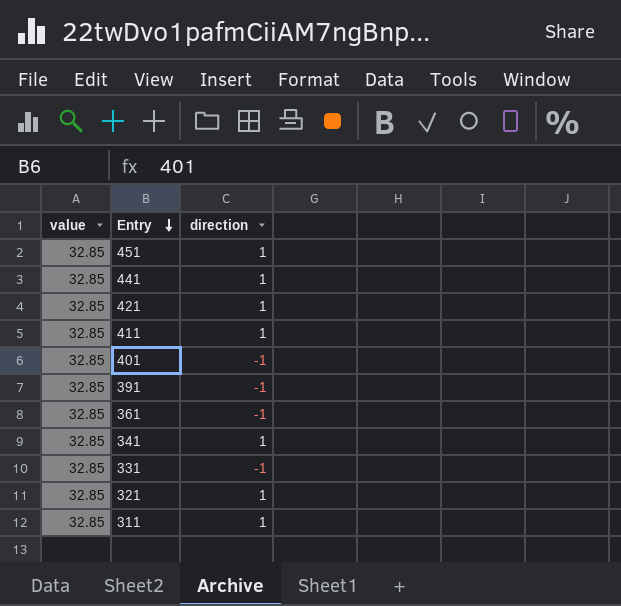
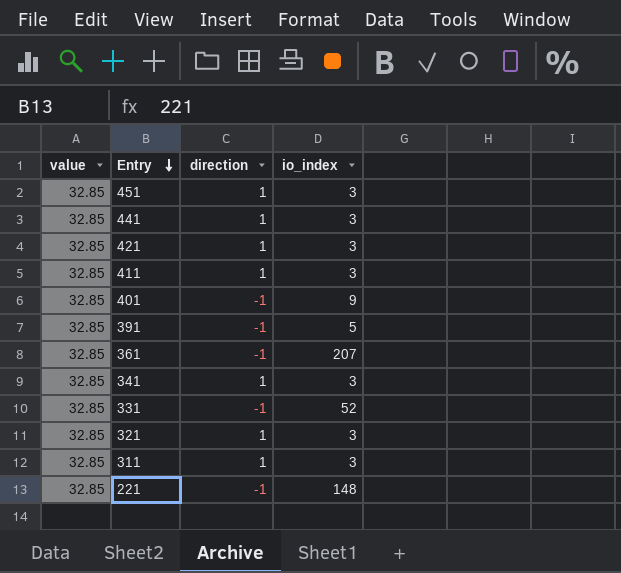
column io_index | position: none -> 4
row 221: none -> 32.85 | -1 | 148

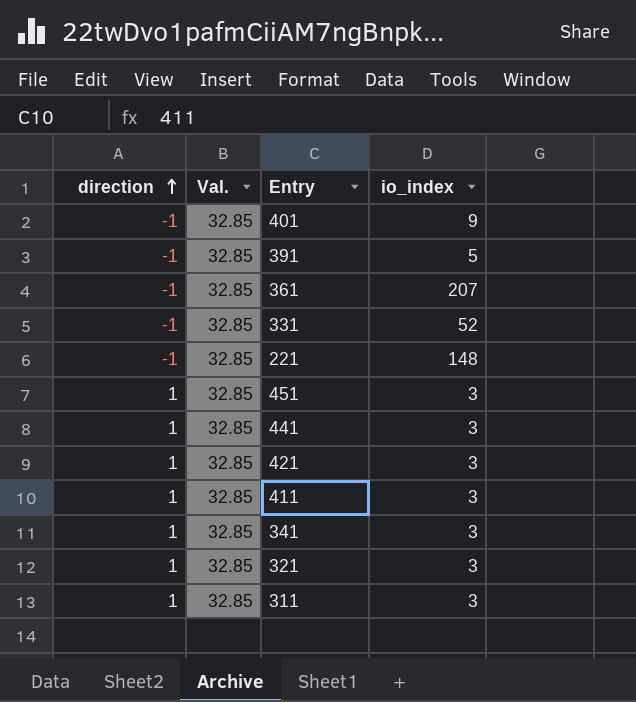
row order: Entry descending -> direction ascending
column direction | position: 3 -> 1
column name: value -> Val.

